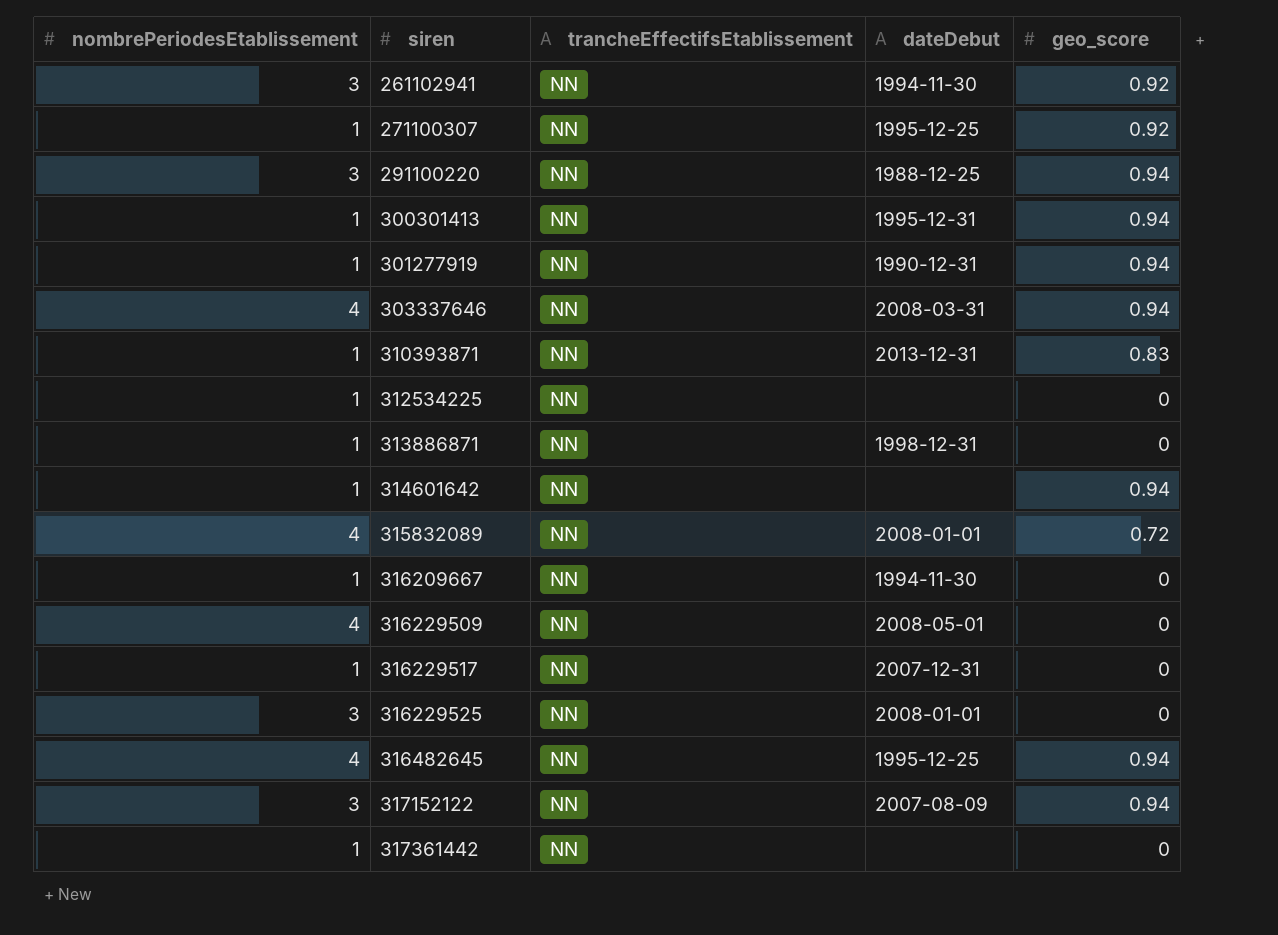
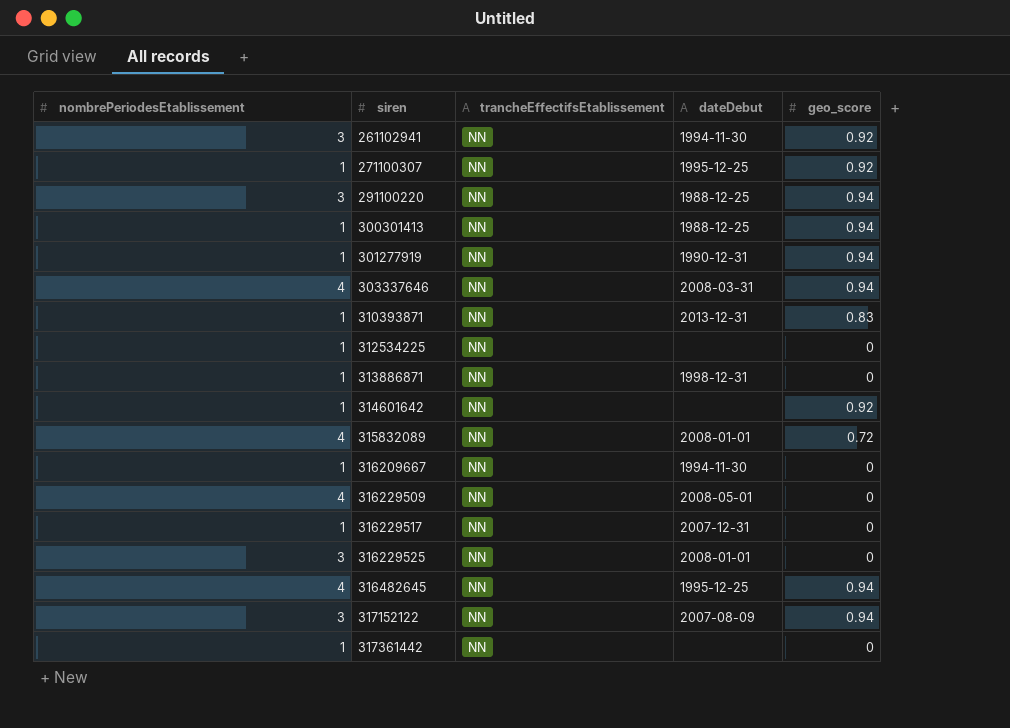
300301413 | dateDebut: 1995-12-31 -> 1988-12-25
314601642 | geo_score: 0.94 -> 0.92

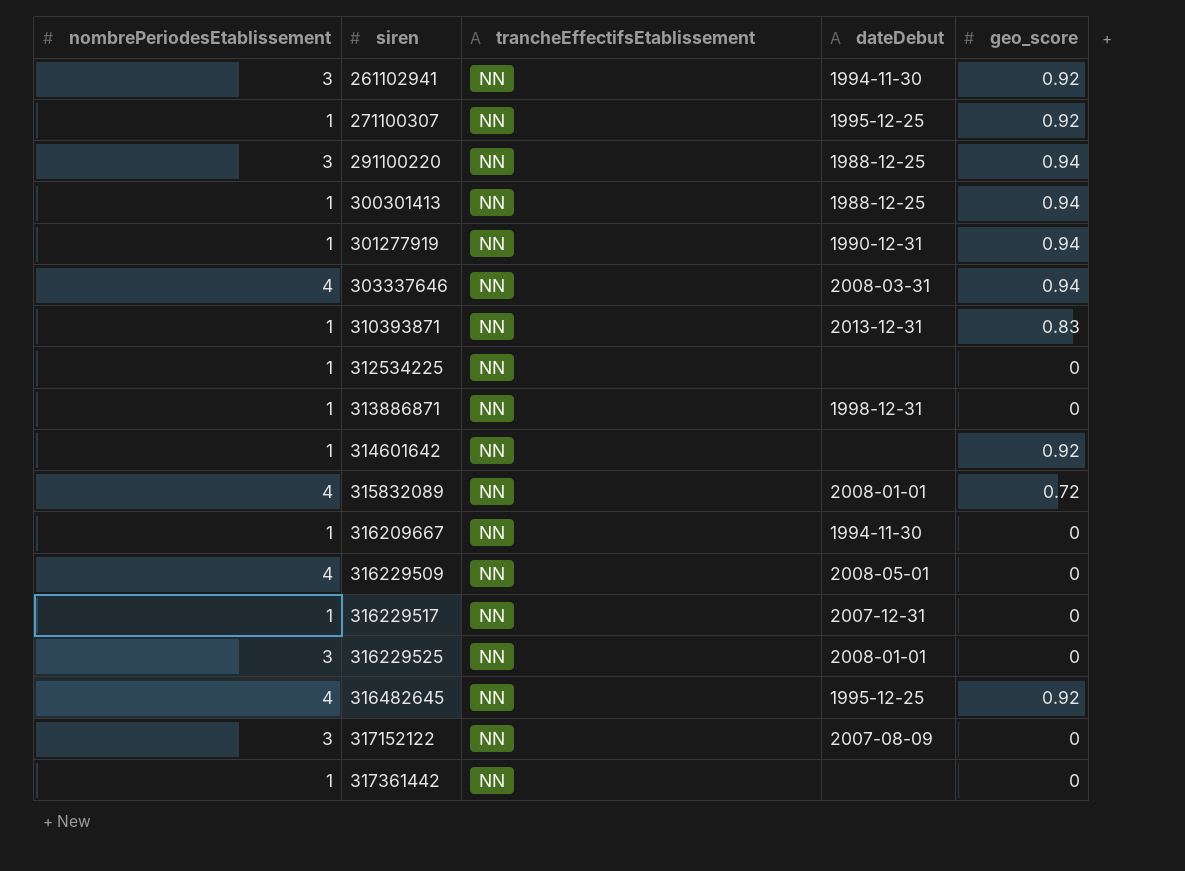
316482645 | geo_score: 0.94 -> 0.92
317152122 | geo_score: 0.94 -> 0

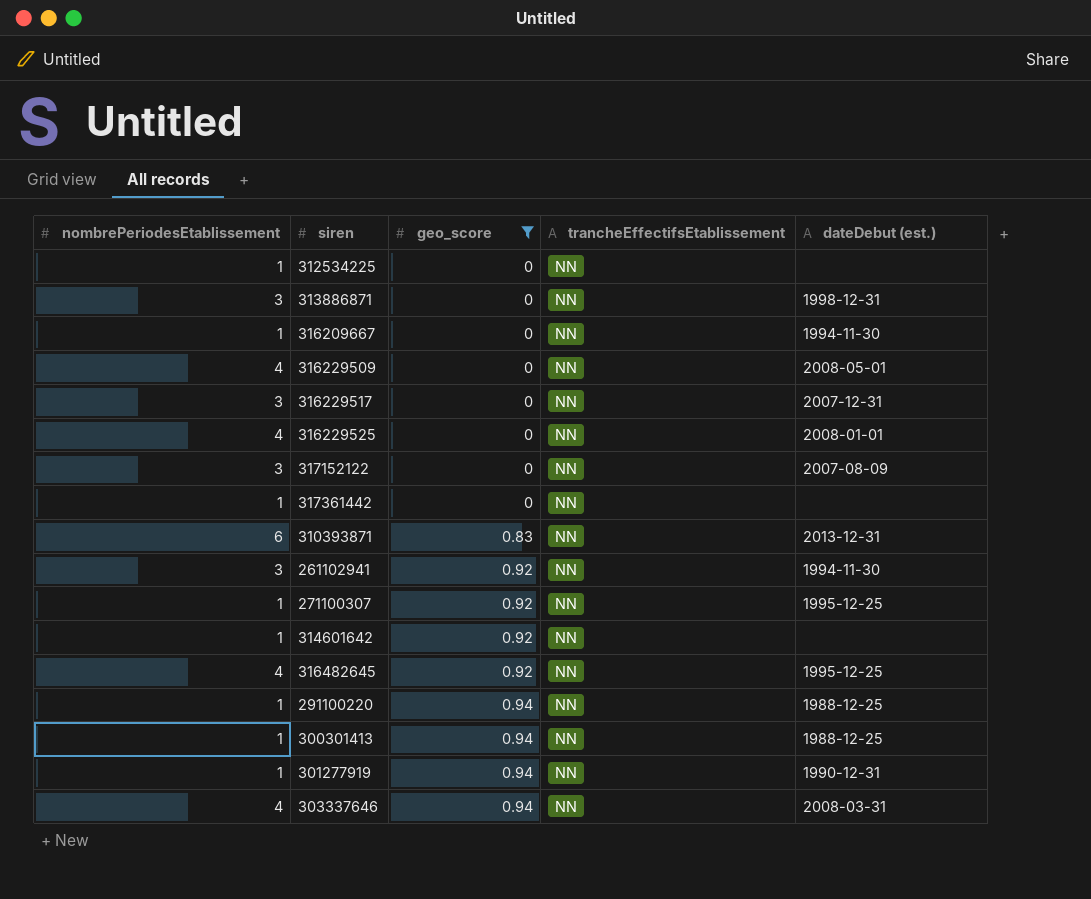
filter: none -> geo_score != 0.72
row order: siren ascending -> geo_score ascending
column geo_score | position: 5 -> 3
column name: dateDebut -> dateDebut (est.)
313886871 | nombrePeriodesEtablissement: 1 -> 3
316229517 | nombrePeriodesEtablissement: 1 -> 3
316229525 | nombrePeriodesEtablissement: 3 -> 4
310393871 | nombrePeriodesEtablissement: 1 -> 6
291100220 | nombrePeriodesEtablissement: 3 -> 1

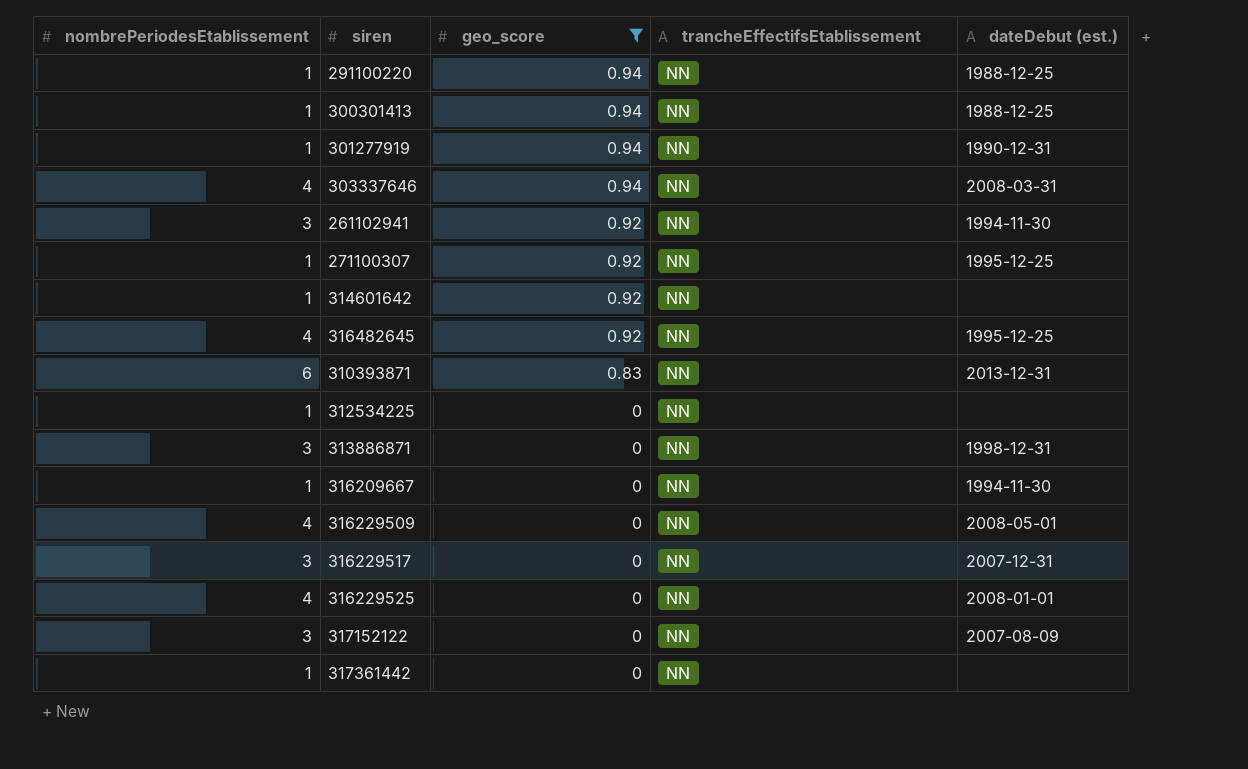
row order: geo_score ascending -> geo_score descending

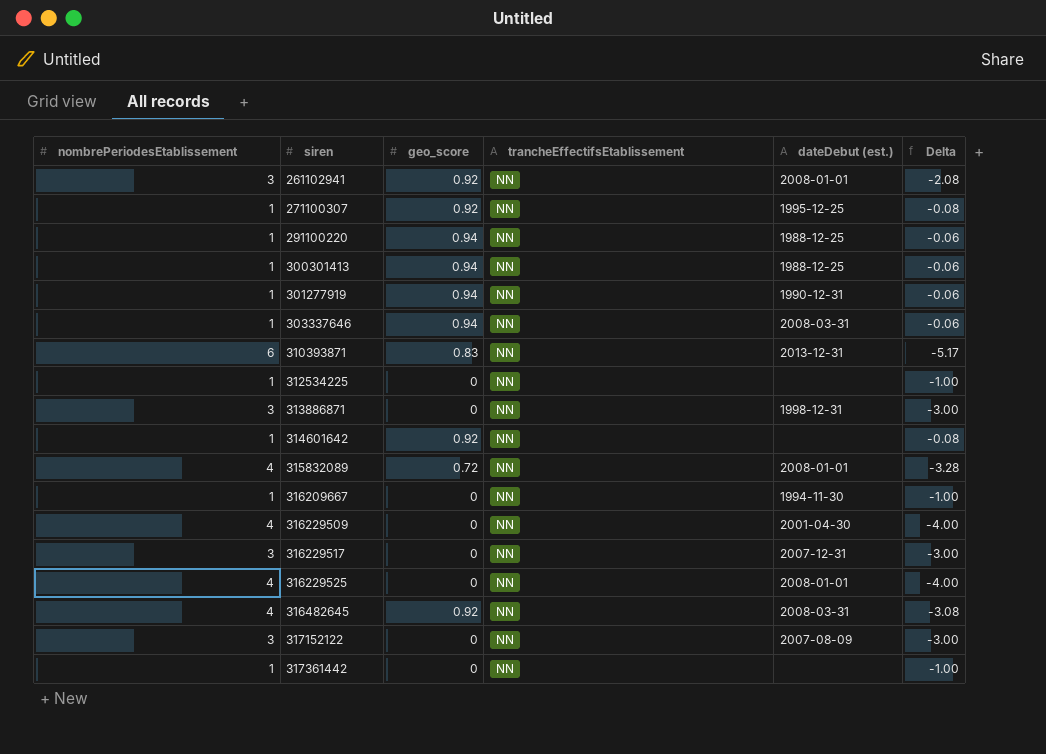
filter: geo_score != 0.72 -> none
row order: geo_score descending -> siren ascending
column Delta | formula: none -> [geo_score] - [nombrePeriodesEtablissement]
261102941 | dateDebut (est.): 1994-11-30 -> 2008-01-01
303337646 | nombrePeriodesEtablissement: 4 -> 1
316229509 | dateDebut (est.): 2008-05-01 -> 2001-04-30
316482645 | dateDebut (est.): 1995-12-25 -> 2008-03-31

